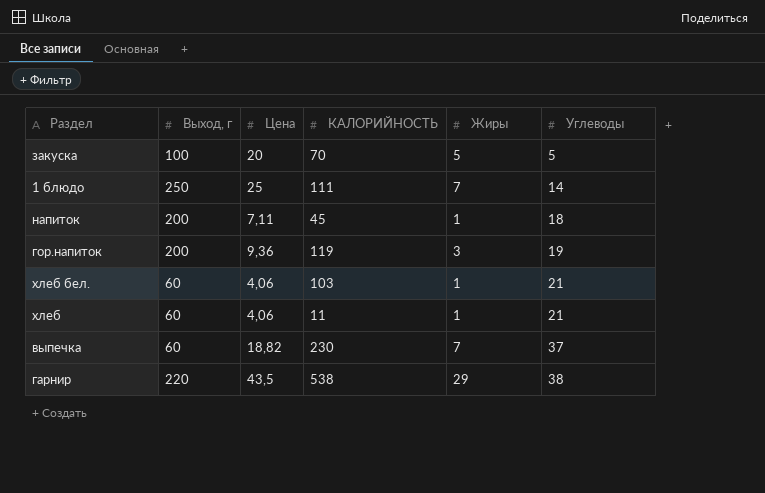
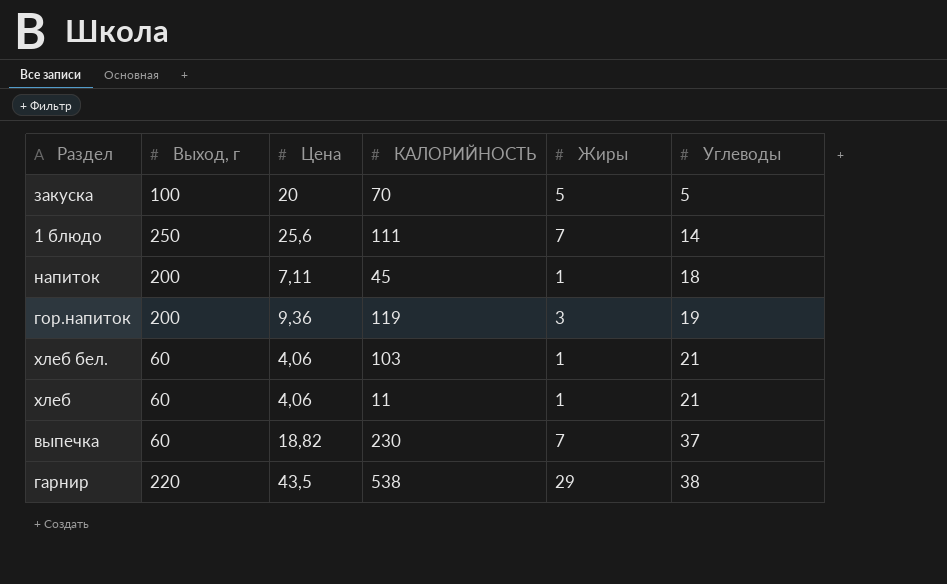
1 блюдо | Цена: 25 -> 25,6

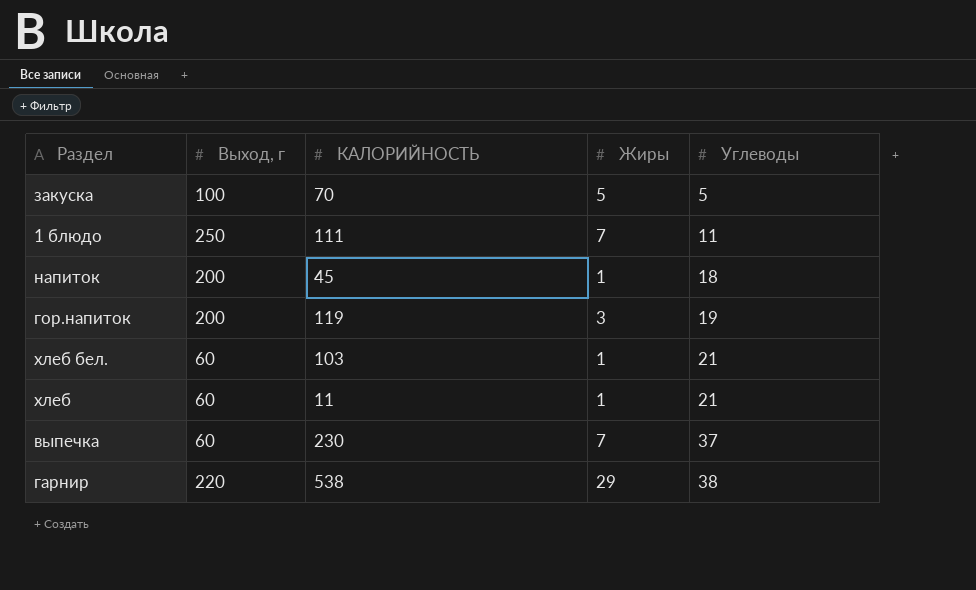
column Цена | position: 3 -> none
1 блюдо | Углеводы: 14 -> 11

